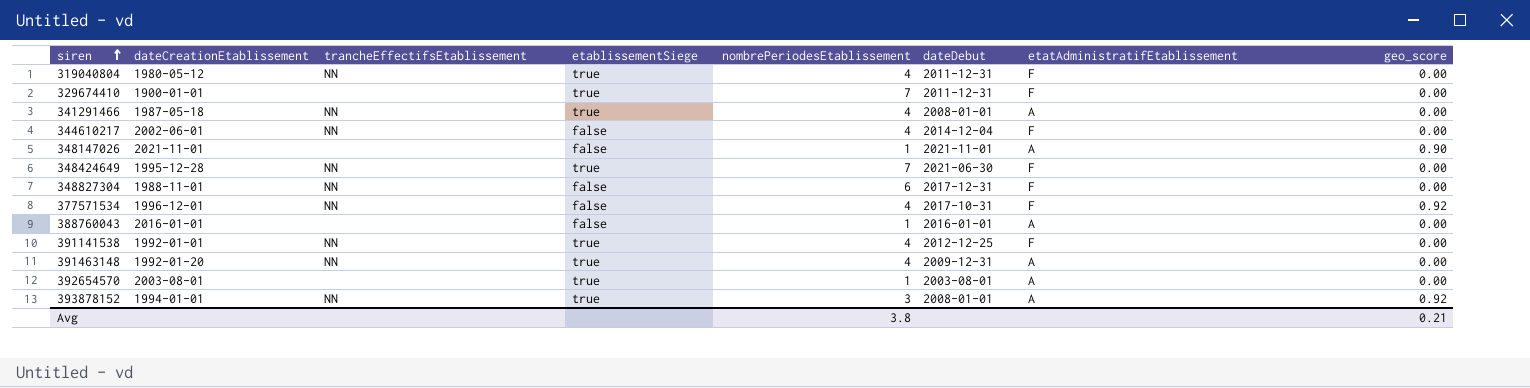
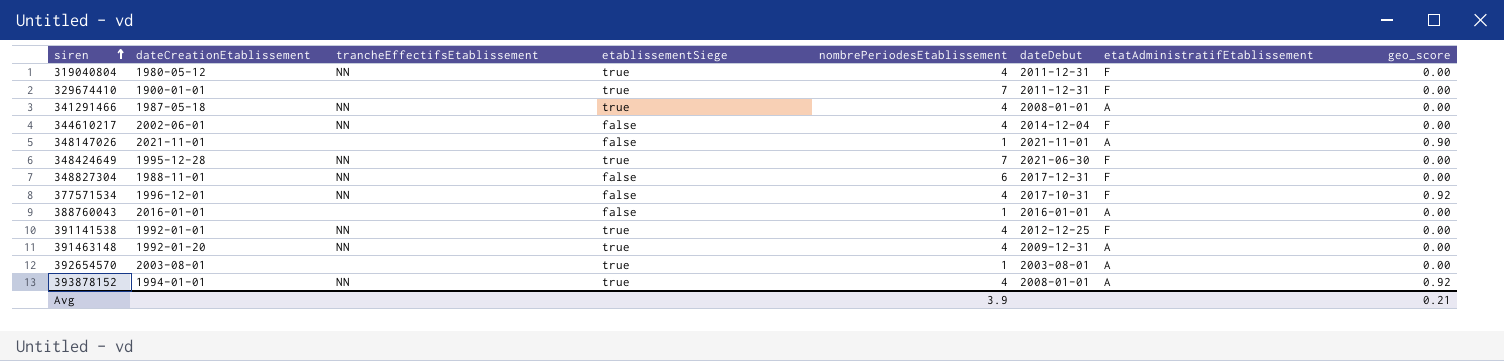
393878152 | nombrePeriodesEtablissement: 3 -> 4
Avg | nombrePeriodesEtablissement: 3.8 -> 3.9

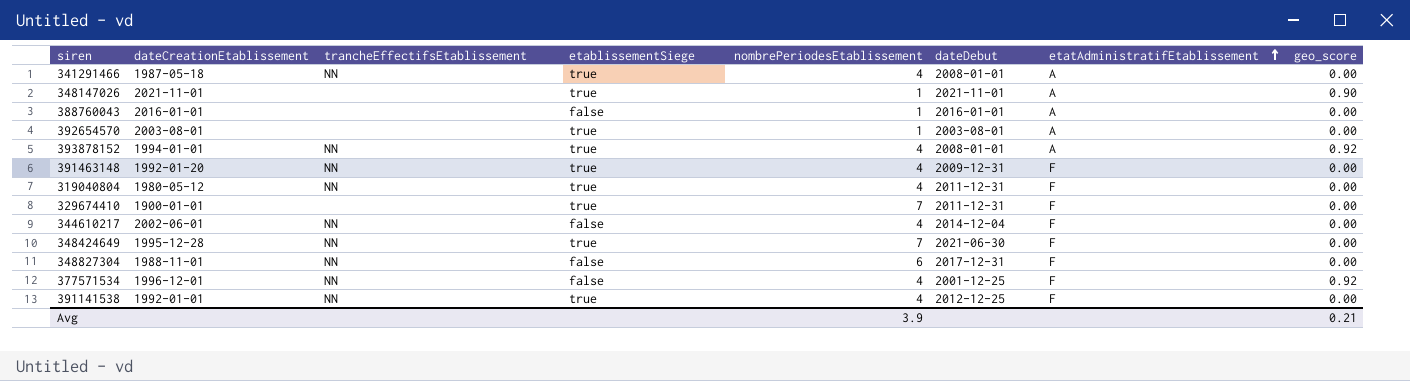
row order: siren ascending -> etatAdministratifEtablissement ascending
348147026 | etablissementSiege: false -> true
391463148 | etatAdministratifEtablissement: A -> F
377571534 | dateDebut: 2017-10-31 -> 2001-12-25

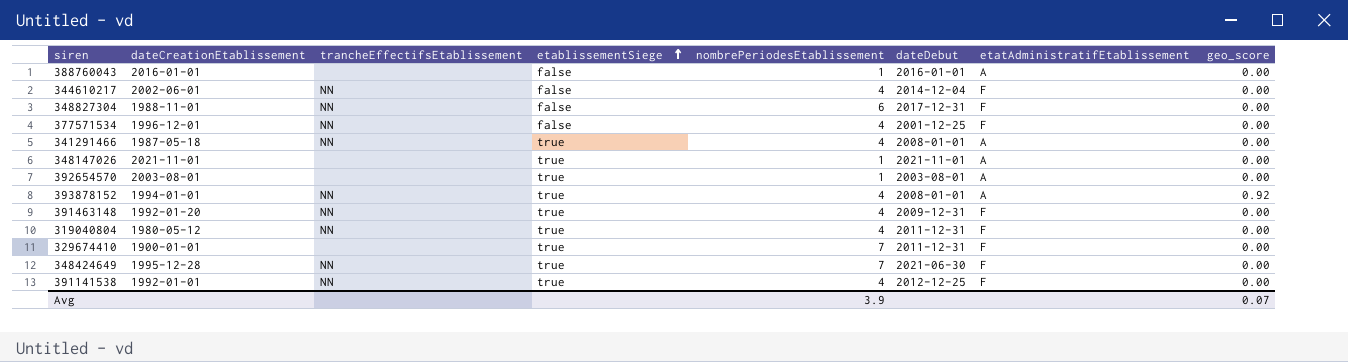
row order: etatAdministratifEtablissement ascending -> etablissementSiege ascending
377571534 | geo_score: 0.92 -> 0.00
348147026 | geo_score: 0.90 -> 0.00
Avg | geo_score: 0.21 -> 0.07

